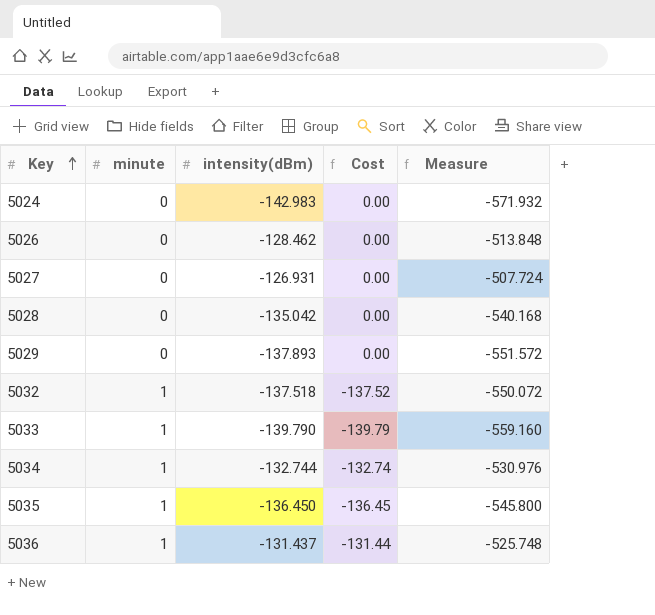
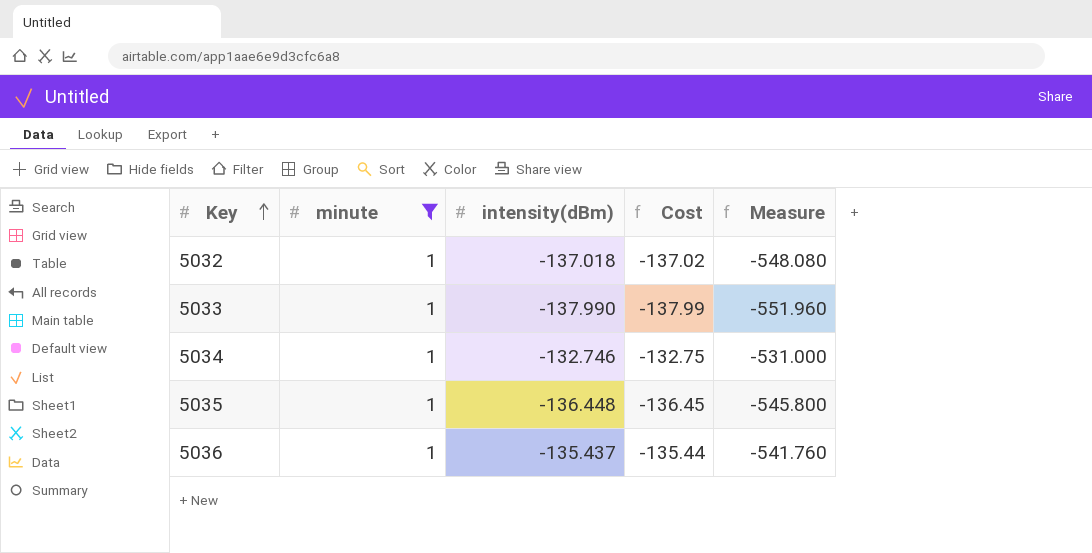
filter: none -> minute = 1
column Measure | formula: [intensity(dBm)] * 4 -> [Cost] * 4
5032 | intensity(dBm): -137.518 -> -137.018
5032 | Cost: -137.52 -> -137.02
5033 | intensity(dBm): -139.790 -> -137.990
5033 | Cost: -139.79 -> -137.99
5034 | intensity(dBm): -132.744 -> -132.746
5034 | Cost: -132.74 -> -132.75
5035 | intensity(dBm): -136.450 -> -136.448
5036 | intensity(dBm): -131.437 -> -135.437
5036 | Cost: -131.44 -> -135.44

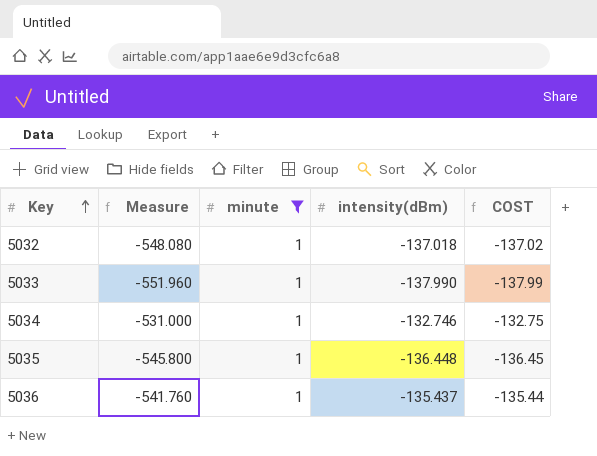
column Measure | position: 5 -> 2
column name: Cost -> COST

